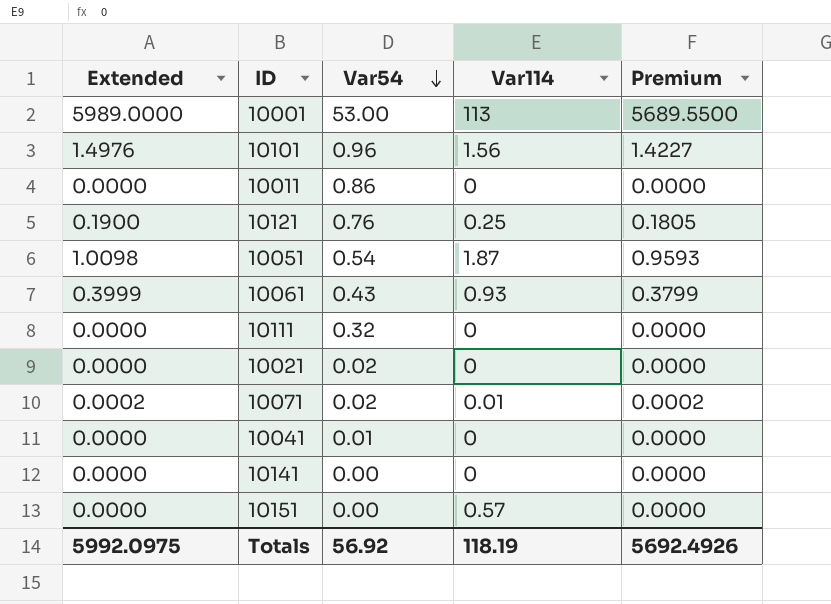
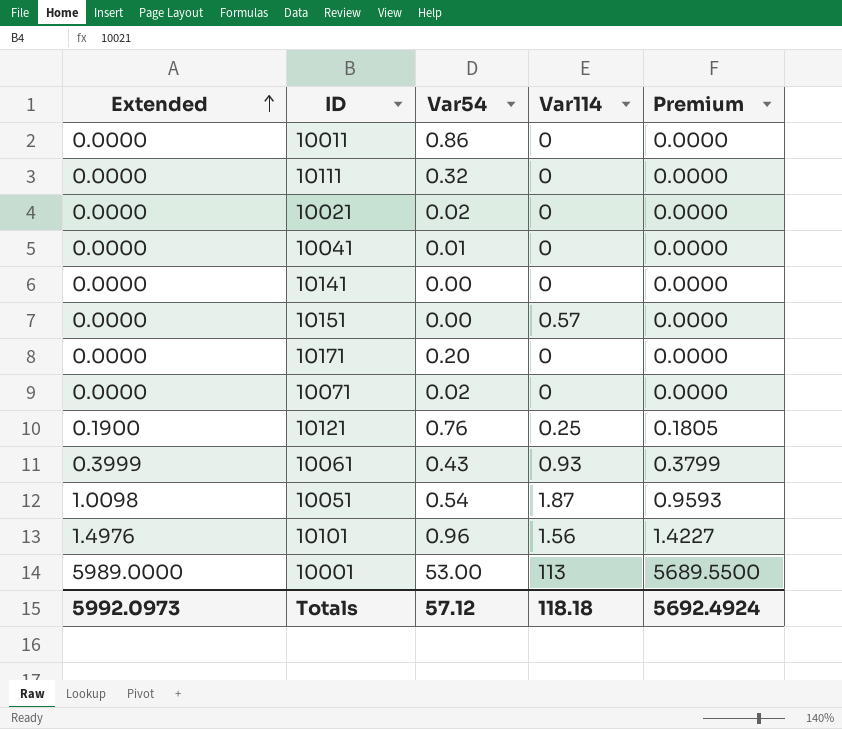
row order: Var54 descending -> Extended ascending
row 10171: none -> 0.0000 | 0.20 | 0 | 0.0000
10071 | Extended: 0.0002 -> 0.0000
10071 | Var114: 0.01 -> 0
10071 | Premium: 0.0002 -> 0.0000
Totals | Extended: 5992.0975 -> 5992.0973
Totals | Var54: 56.92 -> 57.12
Totals | Var114: 118.19 -> 118.18
Totals | Premium: 5692.4926 -> 5692.4924

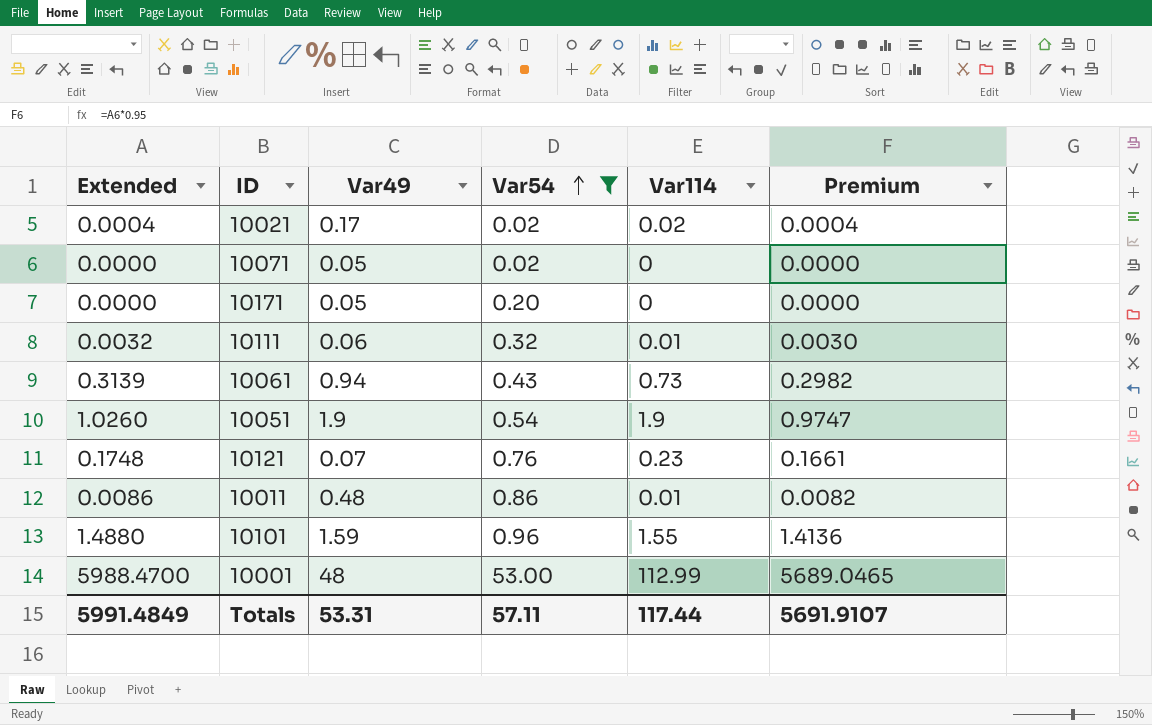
filter: none -> Var54 >= 0.02
row order: Extended ascending -> Var54 ascending
column Var49 | position: none -> 3
10021 | Extended: 0.0000 -> 0.0004
10021 | Var114: 0 -> 0.02
10021 | Premium: 0.0000 -> 0.0004
10111 | Extended: 0.0000 -> 0.0032
10111 | Var114: 0 -> 0.01
10111 | Premium: 0.0000 -> 0.0030
10061 | Extended: 0.3999 -> 0.3139
10061 | Var114: 0.93 -> 0.73
10061 | Premium: 0.3799 -> 0.2982
10051 | Extended: 1.0098 -> 1.0260
10051 | Var114: 1.87 -> 1.9
10051 | Premium: 0.9593 -> 0.9747
10121 | Extended: 0.1900 -> 0.1748
10121 | Var114: 0.25 -> 0.23
10121 | Premium: 0.1805 -> 0.1661
10011 | Extended: 0.0000 -> 0.0086
10011 | Var114: 0 -> 0.01
10011 | Premium: 0.0000 -> 0.0082
10101 | Extended: 1.4976 -> 1.4880
10101 | Var114: 1.56 -> 1.55
10101 | Premium: 1.4227 -> 1.4136
10001 | Extended: 5989.0000 -> 5988.4700
10001 | Var114: 113 -> 112.99
10001 | Premium: 5689.5500 -> 5689.0465
Totals | Extended: 5992.0973 -> 5991.4849
Totals | Var54: 57.12 -> 57.11
Totals | Var114: 118.18 -> 117.44
Totals | Premium: 5692.4924 -> 5691.9107

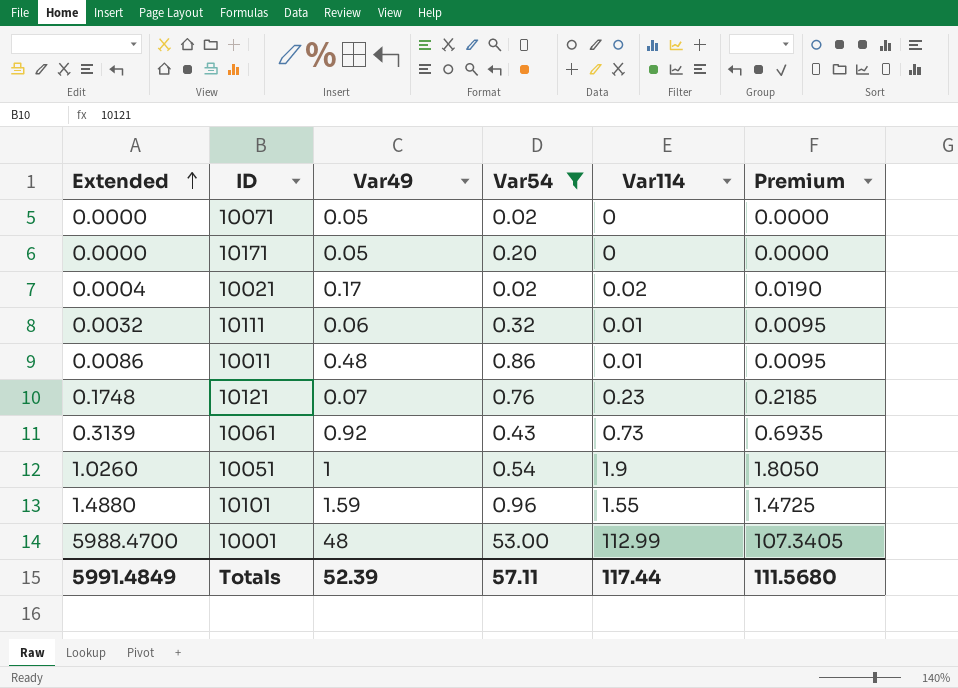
row order: Var54 ascending -> Extended ascending
column Premium | formula: [Extended] * 0.95 -> [Var114] * 0.95
10061 | Var49: 0.94 -> 0.92
10051 | Var49: 1.9 -> 1
Totals | Var49: 53.31 -> 52.39
Totals | Premium: 5691.9107 -> 111.5680

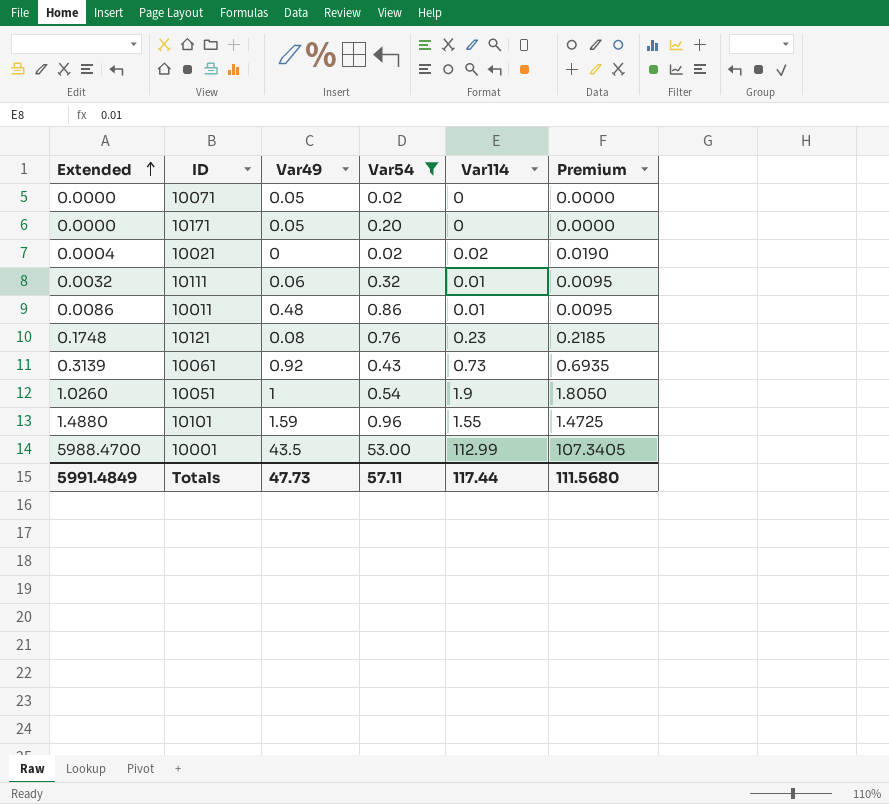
10021 | Var49: 0.17 -> 0
10121 | Var49: 0.07 -> 0.08
10001 | Var49: 48 -> 43.5
Totals | Var49: 52.39 -> 47.73

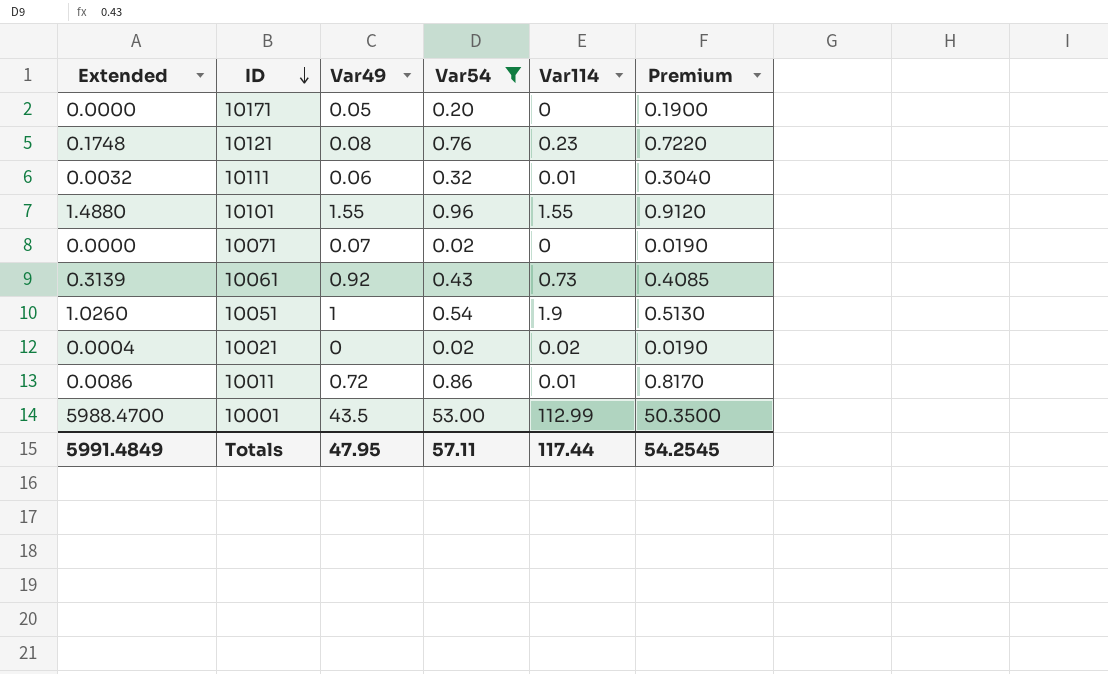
row order: Extended ascending -> ID descending
column Premium | formula: [Var114] * 0.95 -> [Var54] * 0.95
10101 | Var49: 1.59 -> 1.55
10071 | Var49: 0.05 -> 0.07
10011 | Var49: 0.48 -> 0.72
Totals | Var49: 47.73 -> 47.95
Totals | Premium: 111.5680 -> 54.2545

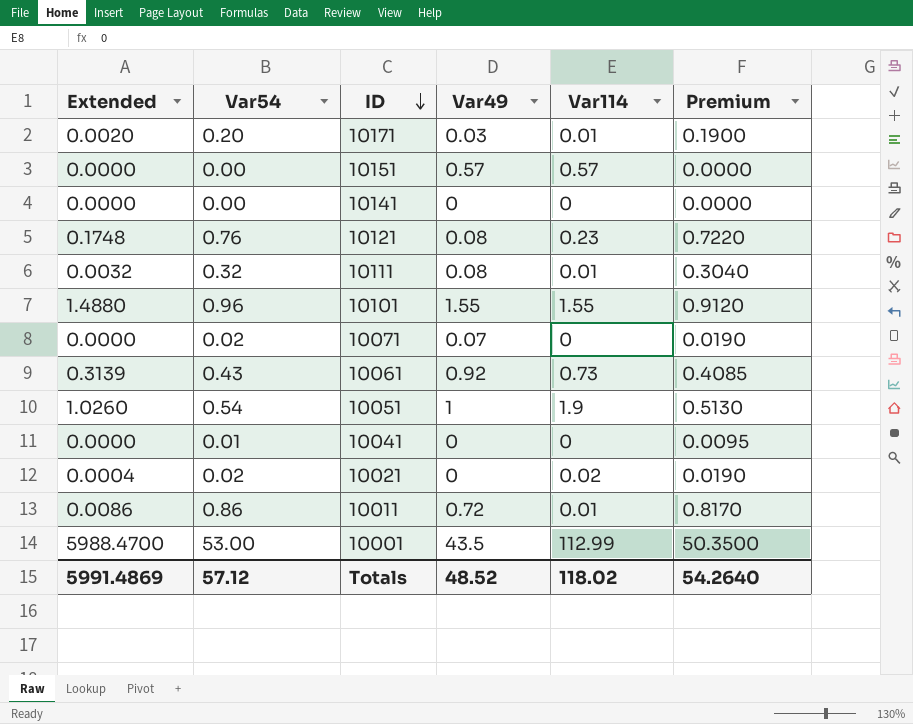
filter: Var54 >= 0.02 -> none
column Var54 | position: 4 -> 2
10171 | Extended: 0.0000 -> 0.0020
10171 | Var49: 0.05 -> 0.03
10171 | Var114: 0 -> 0.01
10111 | Var49: 0.06 -> 0.08
Totals | Extended: 5991.4849 -> 5991.4869
Totals | Var54: 57.11 -> 57.12
Totals | Var49: 47.95 -> 48.52
Totals | Var114: 117.44 -> 118.02
Totals | Premium: 54.2545 -> 54.2640

